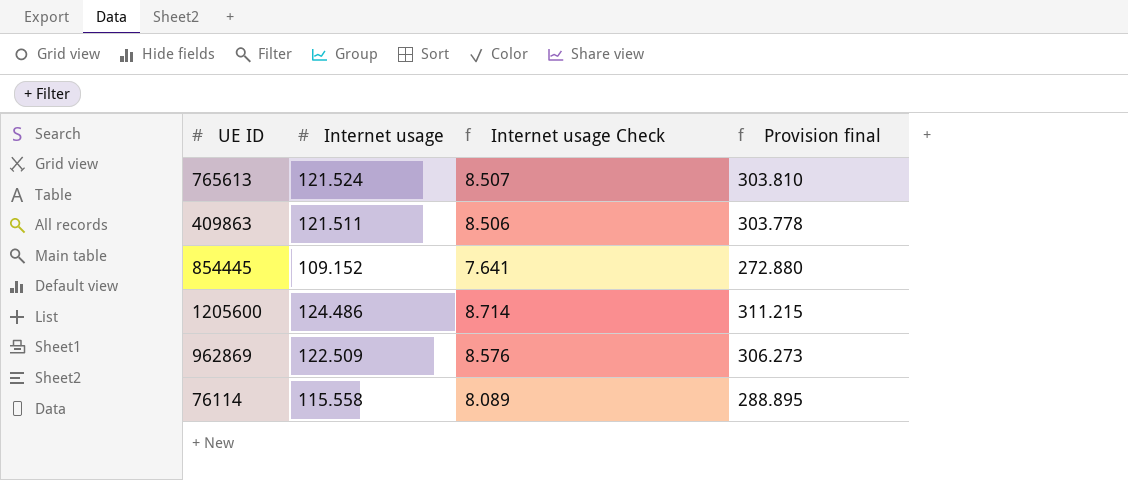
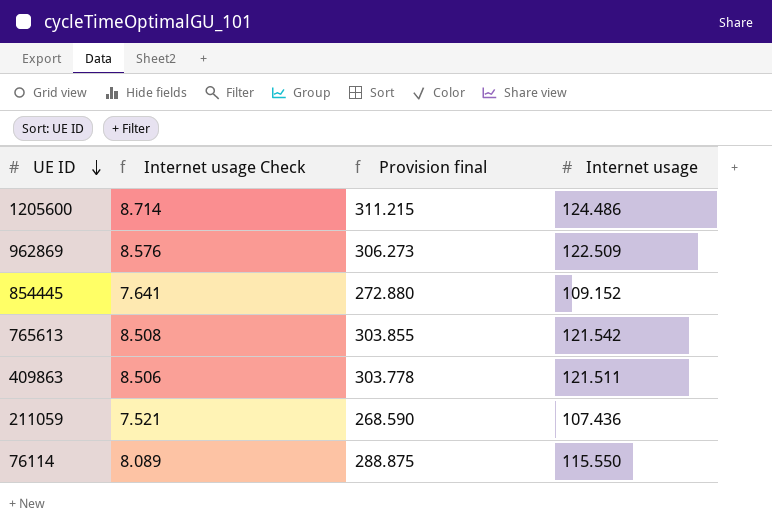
row order: none -> UE ID descending
column Internet usage | position: 2 -> 4
765613 | Internet usage Check: 8.507 -> 8.508
765613 | Provision final: 303.810 -> 303.855
765613 | Internet usage: 121.524 -> 121.542
row 211059: none -> 7.521 | 268.590 | 107.436
76114 | Provision final: 288.895 -> 288.875
76114 | Internet usage: 115.558 -> 115.550

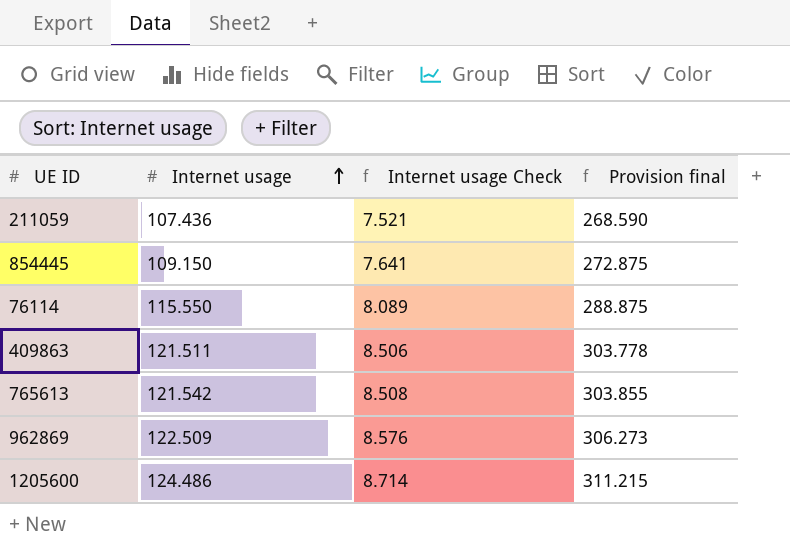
row order: UE ID descending -> Internet usage ascending
column Internet usage | position: 4 -> 2
854445 | Internet usage: 109.152 -> 109.150
854445 | Provision final: 272.880 -> 272.875

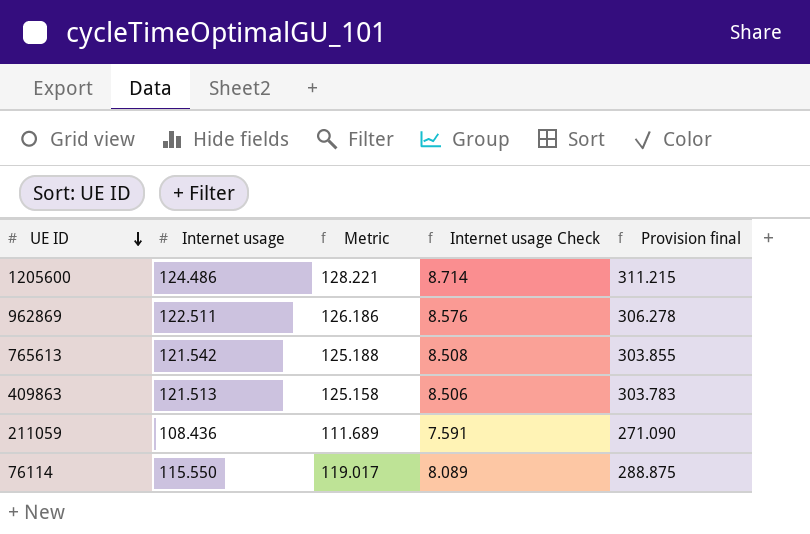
row order: Internet usage ascending -> UE ID descending
column Metric | formula: none -> [Internet usage] * 1.03
row 854445: 109.150 | 7.641 | 272.875 -> none
962869 | Internet usage: 122.509 -> 122.511
962869 | Provision final: 306.273 -> 306.278
409863 | Internet usage: 121.511 -> 121.513
409863 | Provision final: 303.778 -> 303.783
211059 | Internet usage: 107.436 -> 108.436
211059 | Internet usage Check: 7.521 -> 7.591
211059 | Provision final: 268.590 -> 271.090

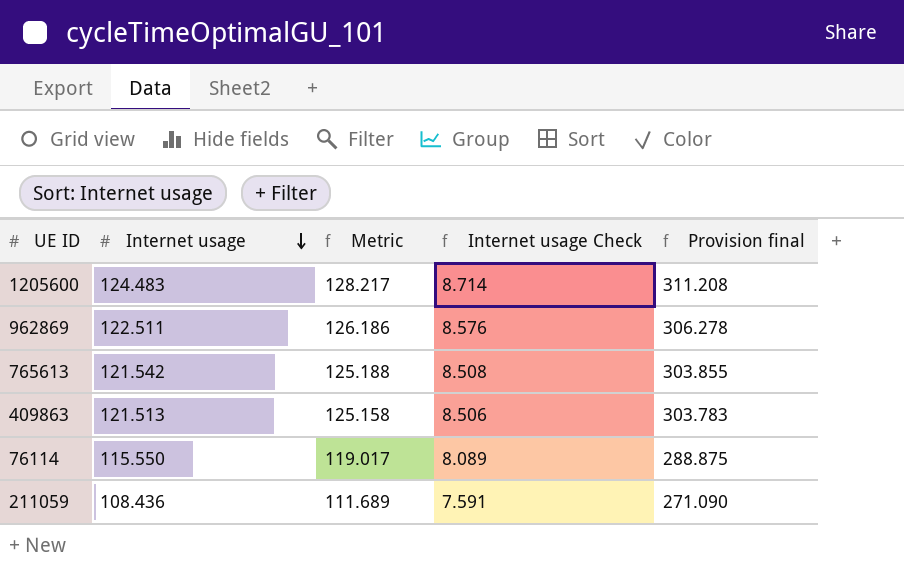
row order: UE ID descending -> Internet usage descending
1205600 | Internet usage: 124.486 -> 124.483
1205600 | Metric: 128.221 -> 128.217
1205600 | Provision final: 311.215 -> 311.208

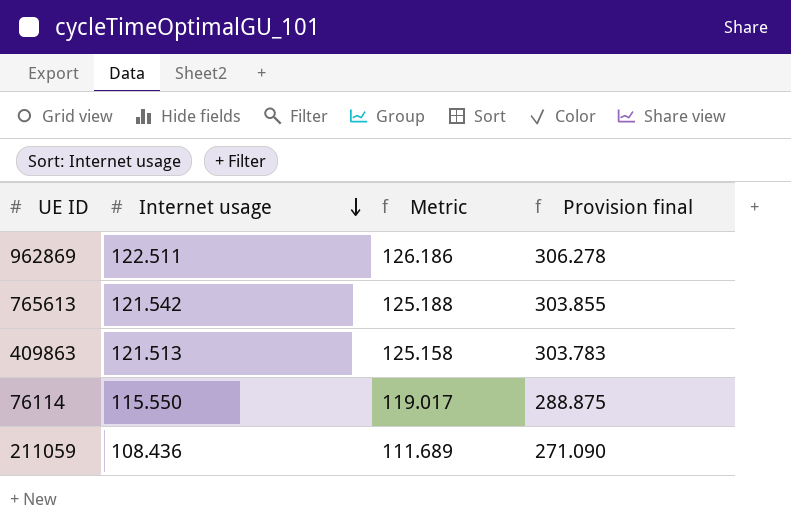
column Internet usage Check | formula: [Internet usage] * 0.07 -> none
row 1205600: 124.483 | 128.217 | 8.714 | 311.208 -> none

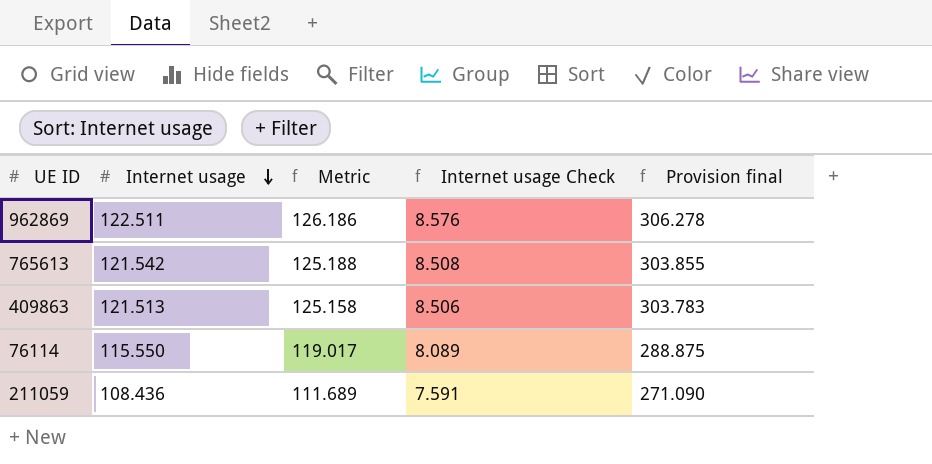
column Internet usage Check | formula: none -> [Internet usage] * 0.07

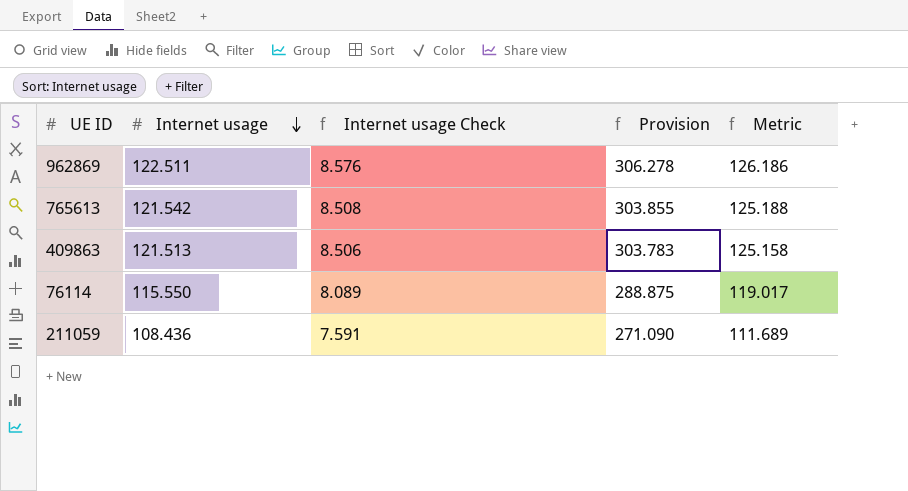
column name: Provision final -> Provision
column Metric | position: 3 -> 5

